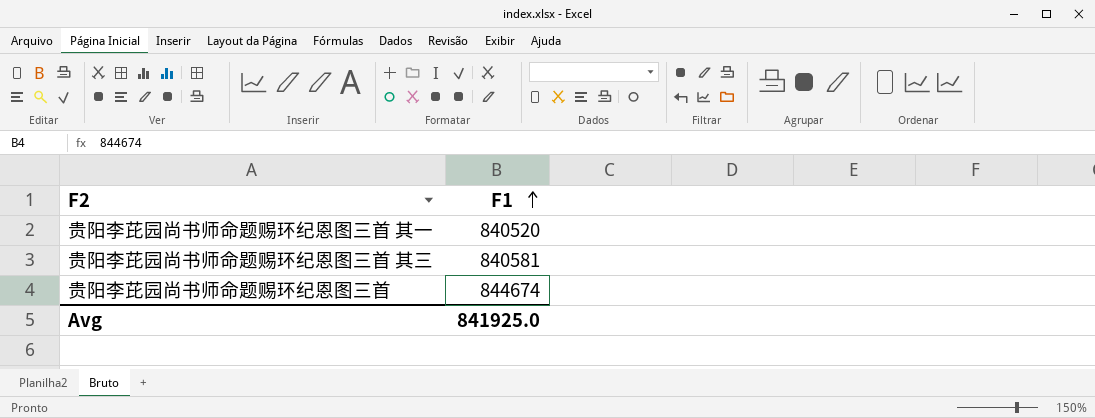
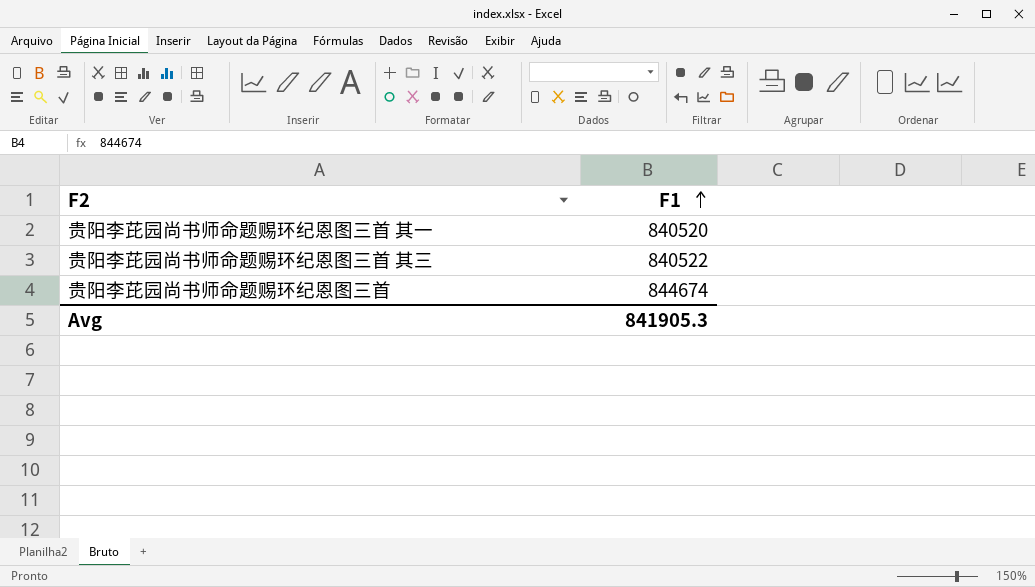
贵阳李芘园尚书师命题赐环纪恩图三首 其三 | F1: 840581 -> 840522
Avg | F1: 841925.0 -> 841905.3

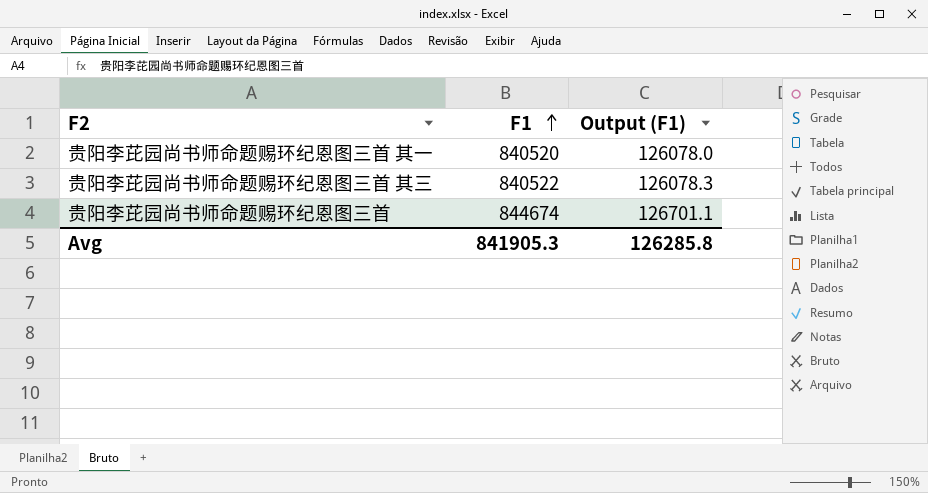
column Output (F1) | formula: none -> [F1] * 0.15

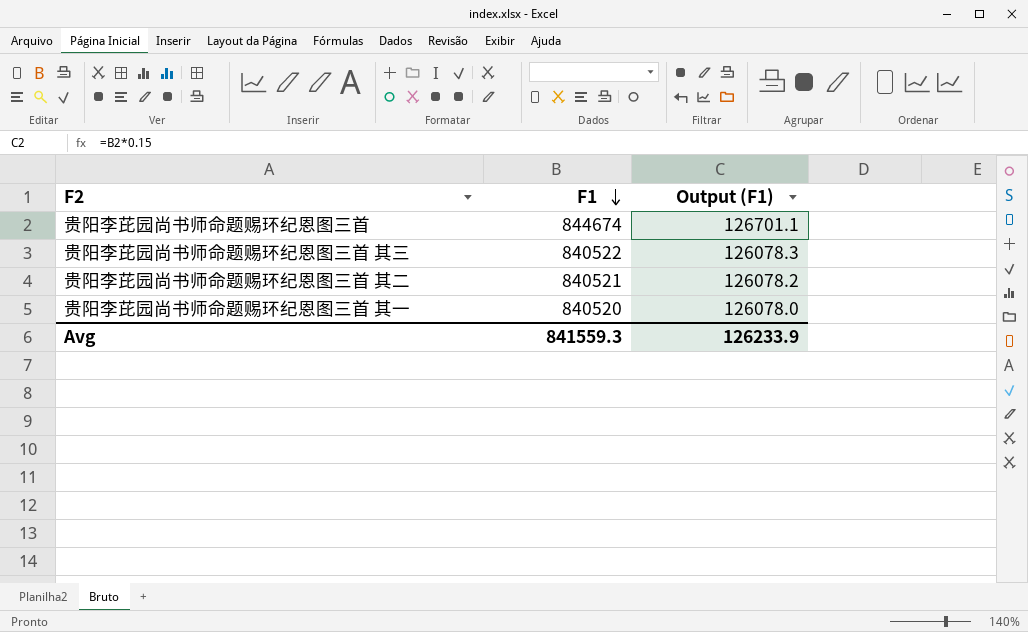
row order: F1 ascending -> F1 descending
row 贵阳李芘园尚书师命题赐环纪恩图三首 其二: none -> 840521 | 126078.2
Avg | F1: 841905.3 -> 841559.3
Avg | Output (F1): 126285.8 -> 126233.9

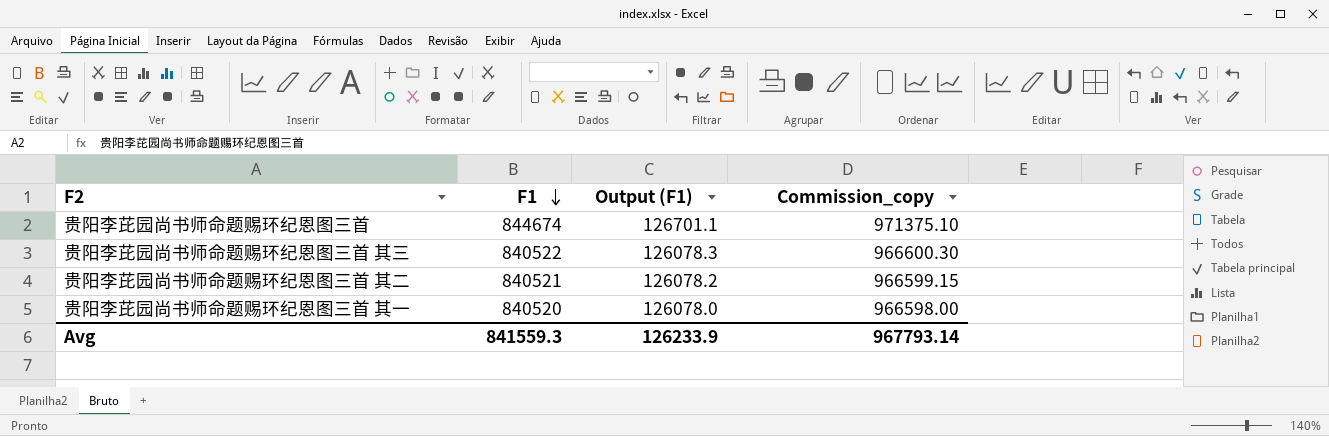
column Commission_copy | formula: none -> [F1] * 1.15

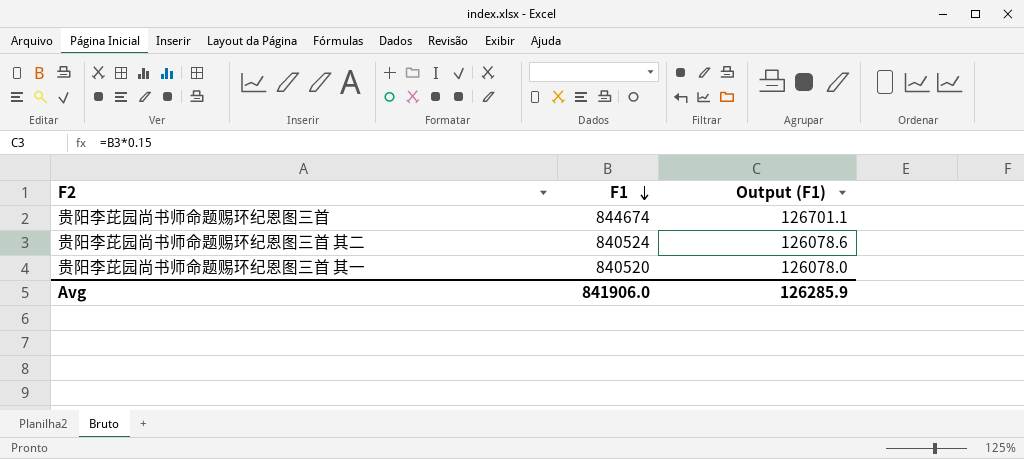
column Commission_copy | formula: [F1] * 1.15 -> none
row 贵阳李芘园尚书师命题赐环纪恩图三首 其三: 840522 | 126078.3 | 966600.30 -> none
贵阳李芘园尚书师命题赐环纪恩图三首 其二 | F1: 840521 -> 840524
贵阳李芘园尚书师命题赐环纪恩图三首 其二 | Output (F1): 126078.2 -> 126078.6
Avg | F1: 841559.3 -> 841906.0
Avg | Output (F1): 126233.9 -> 126285.9

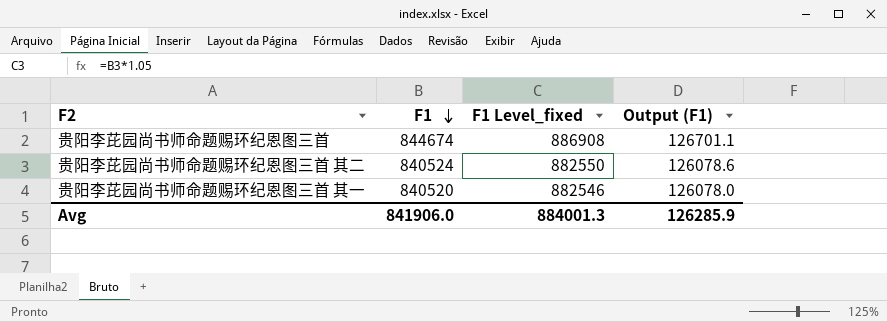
column F1 Level_fixed | formula: none -> [F1] * 1.05

